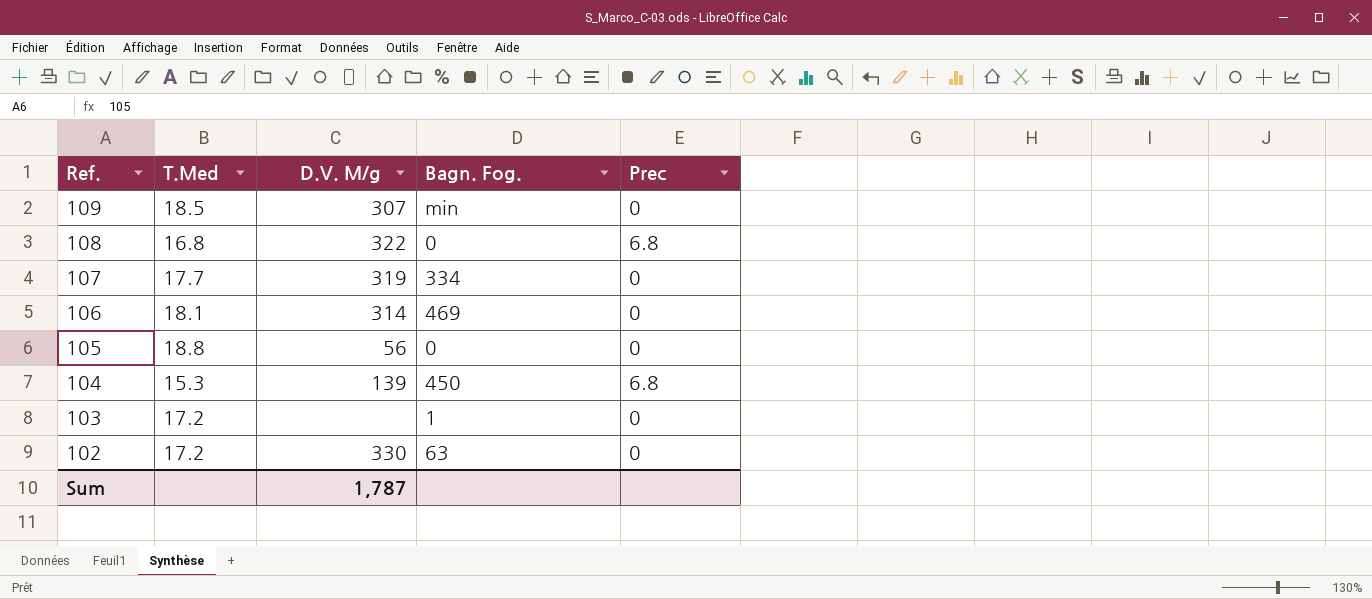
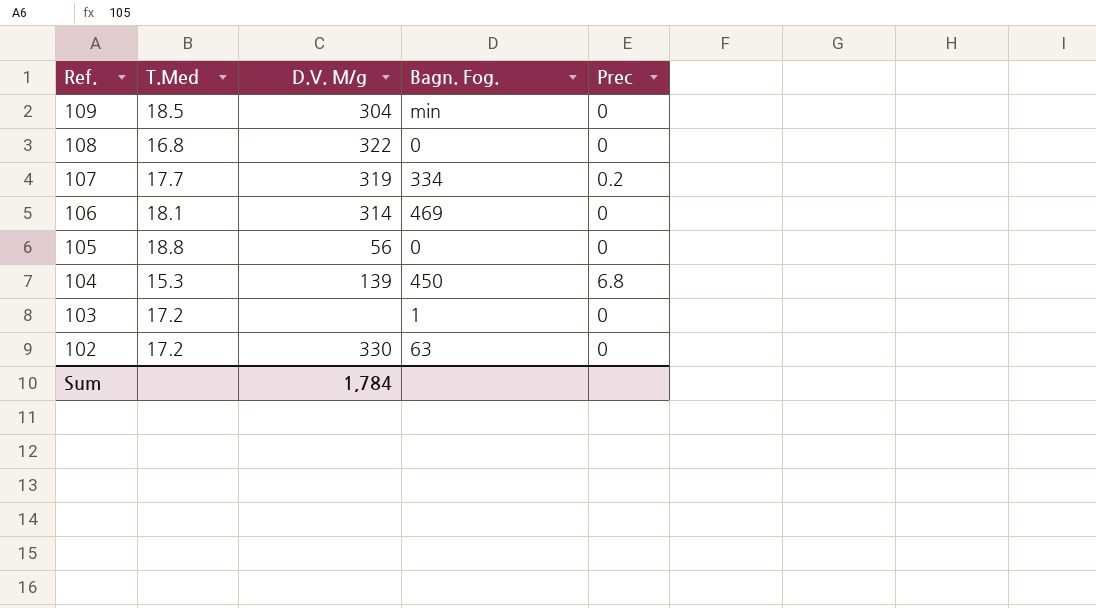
109 | D.V. M/g: 307 -> 304
108 | Prec: 6.8 -> 0
107 | Prec: 0 -> 0.2
Sum | D.V. M/g: 1,787 -> 1,784

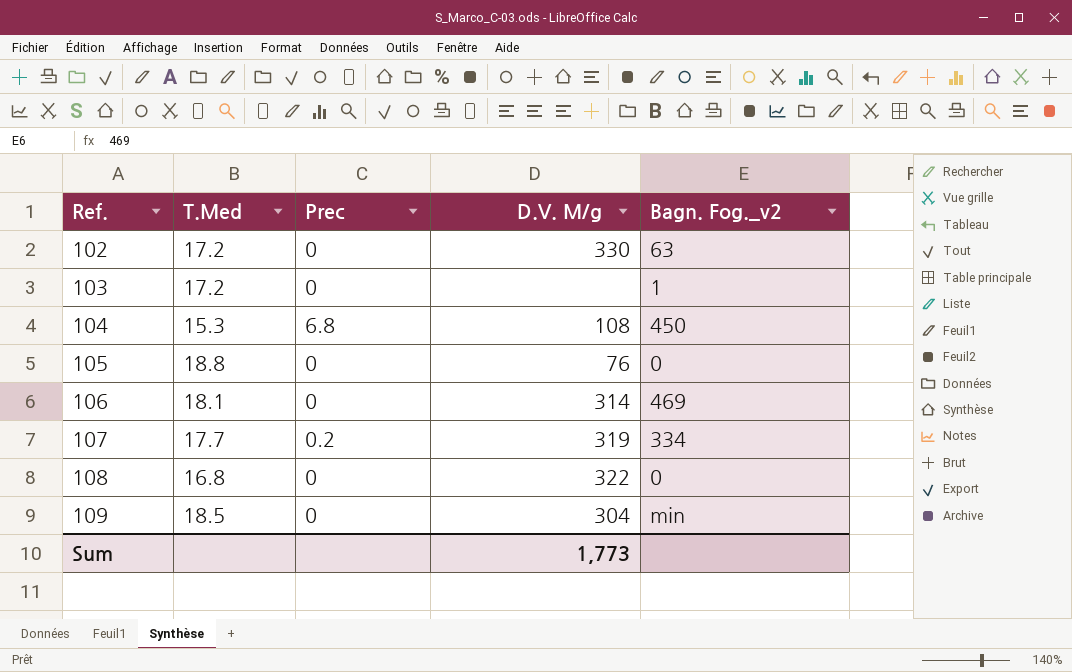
row order: Ref. descending -> Ref. ascending
column Prec | position: 5 -> 3
column name: Bagn. Fog. -> Bagn. Fog._v2
104 | D.V. M/g: 139 -> 108
105 | D.V. M/g: 56 -> 76
Sum | D.V. M/g: 1,784 -> 1,773

